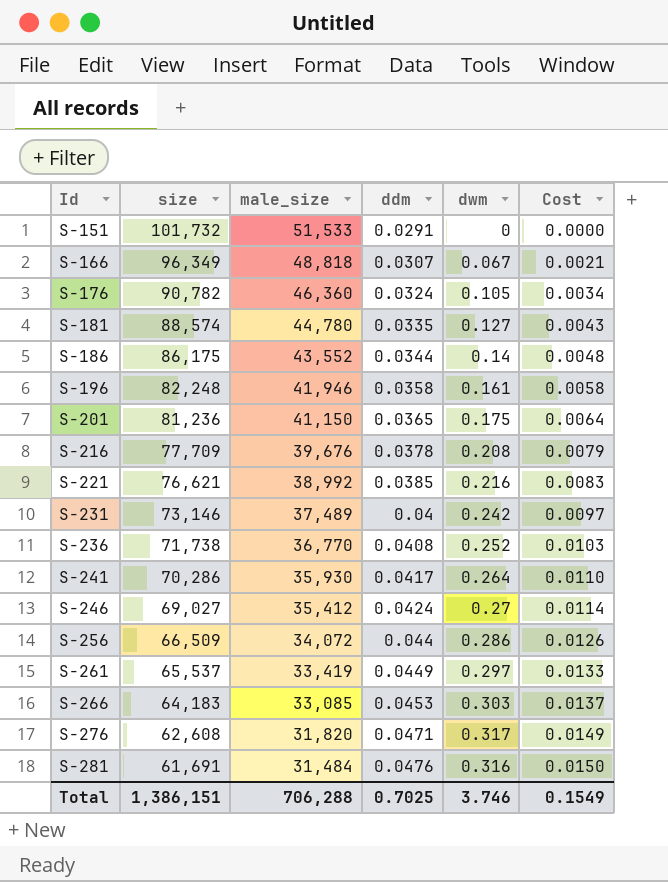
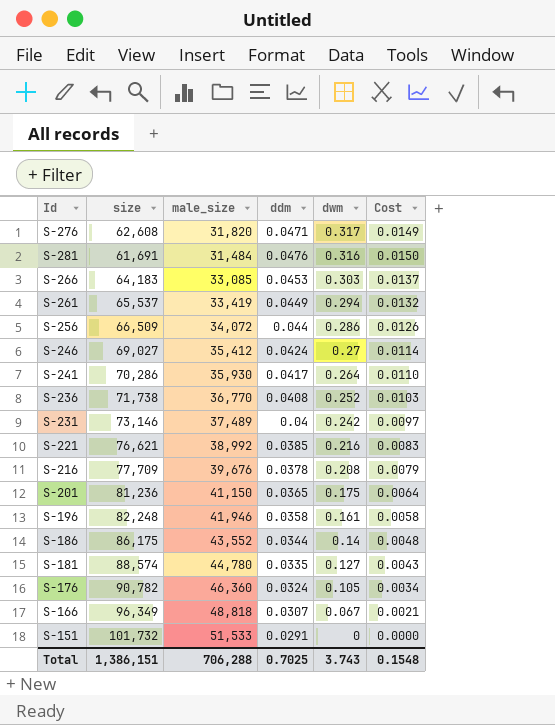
row order: Id ascending -> dwm descending
S-261 | dwm: 0.297 -> 0.294
S-261 | Cost: 0.0133 -> 0.0132
Total | dwm: 3.746 -> 3.743
Total | Cost: 0.1549 -> 0.1548

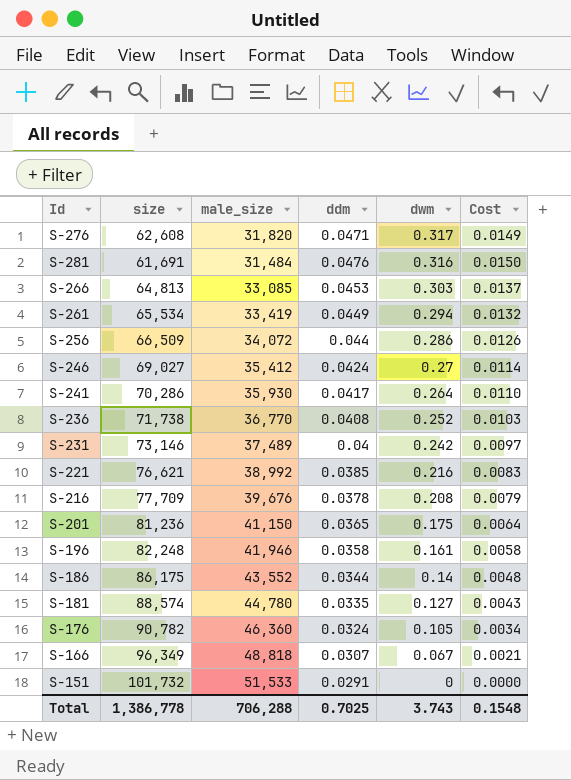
S-266 | size: 64,183 -> 64,813
S-261 | size: 65,537 -> 65,534
Total | size: 1,386,151 -> 1,386,778

